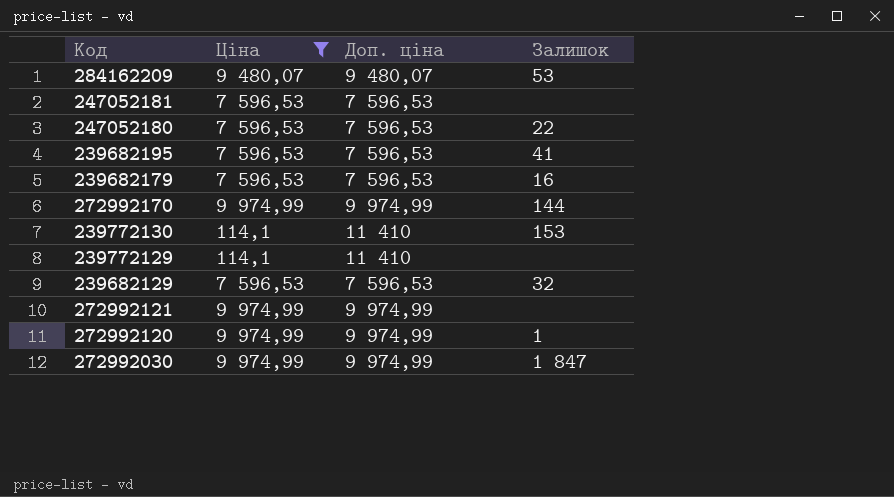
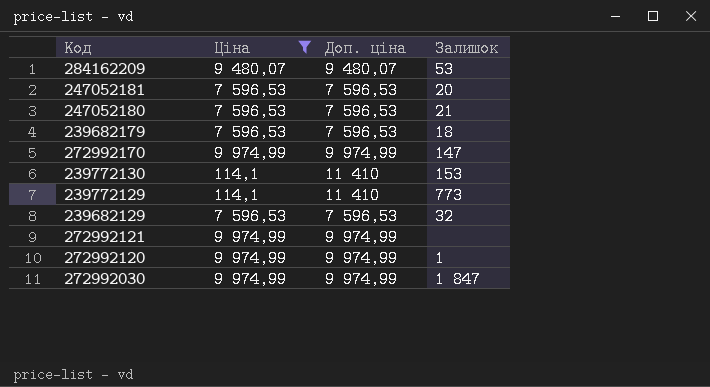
row 239682195: 7 596,53 | 7 596,53 | 41 -> none
247052181 | Залишок: none -> 20
247052180 | Залишок: 22 -> 21
239682179 | Залишок: 16 -> 18
272992170 | Залишок: 144 -> 147
239772129 | Залишок: none -> 773

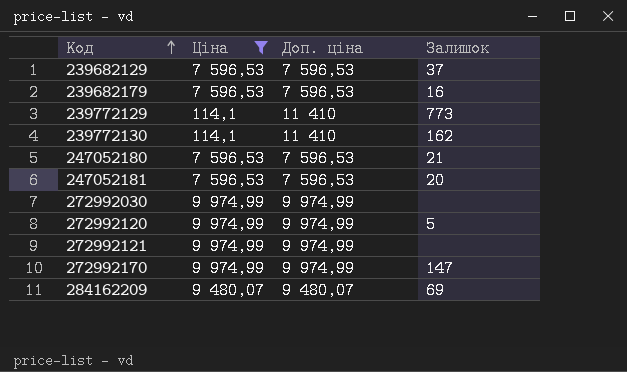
row order: none -> Код ascending
239682129 | Залишок: 32 -> 37
239682179 | Залишок: 18 -> 16
239772130 | Залишок: 153 -> 162
272992030 | Залишок: 1 847 -> none
272992120 | Залишок: 1 -> 5
284162209 | Залишок: 53 -> 69

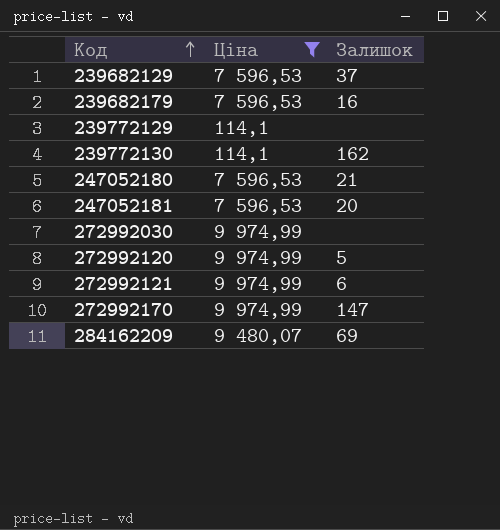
column Доп. ціна | position: 3 -> none
239772129 | Залишок: 773 -> none
272992121 | Залишок: none -> 6

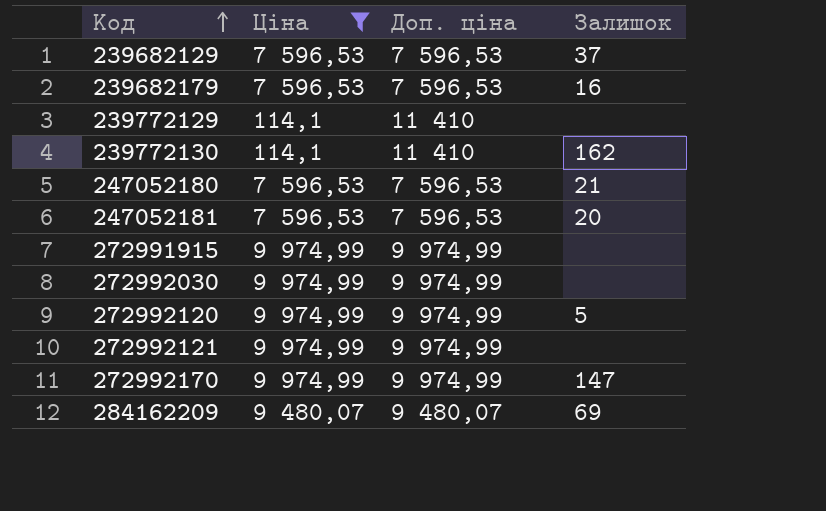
column Доп. ціна | position: none -> 3
row 272991915: none -> 9 974,99 | 9 974,99 | none
272992121 | Залишок: 6 -> none

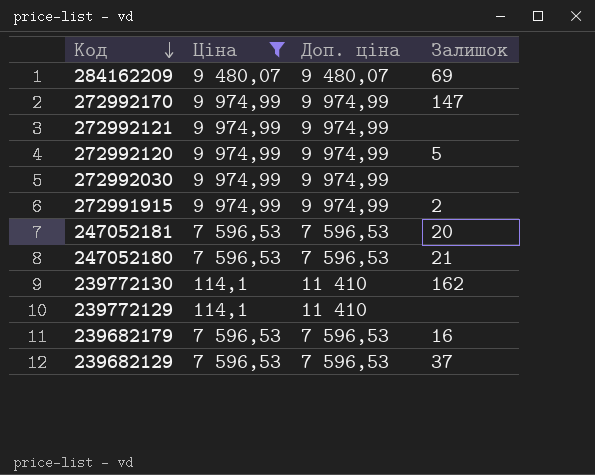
row order: Код ascending -> Код descending
272991915 | Залишок: none -> 2

